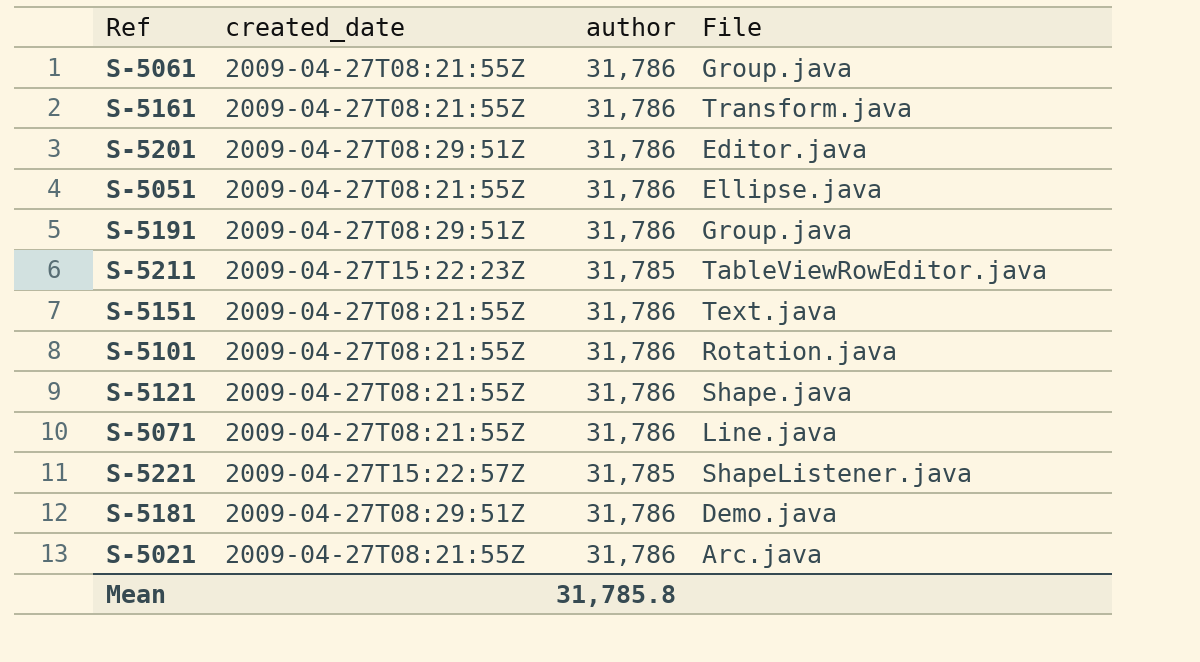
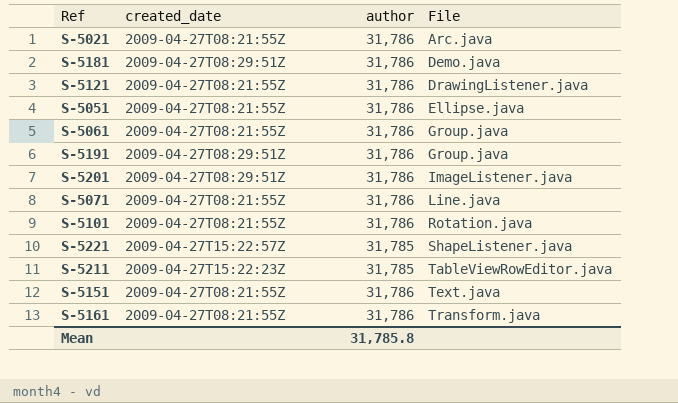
row order: none -> File ascending
S-5121 | File: Shape.java -> DrawingListener.java
S-5201 | File: Editor.java -> ImageListener.java

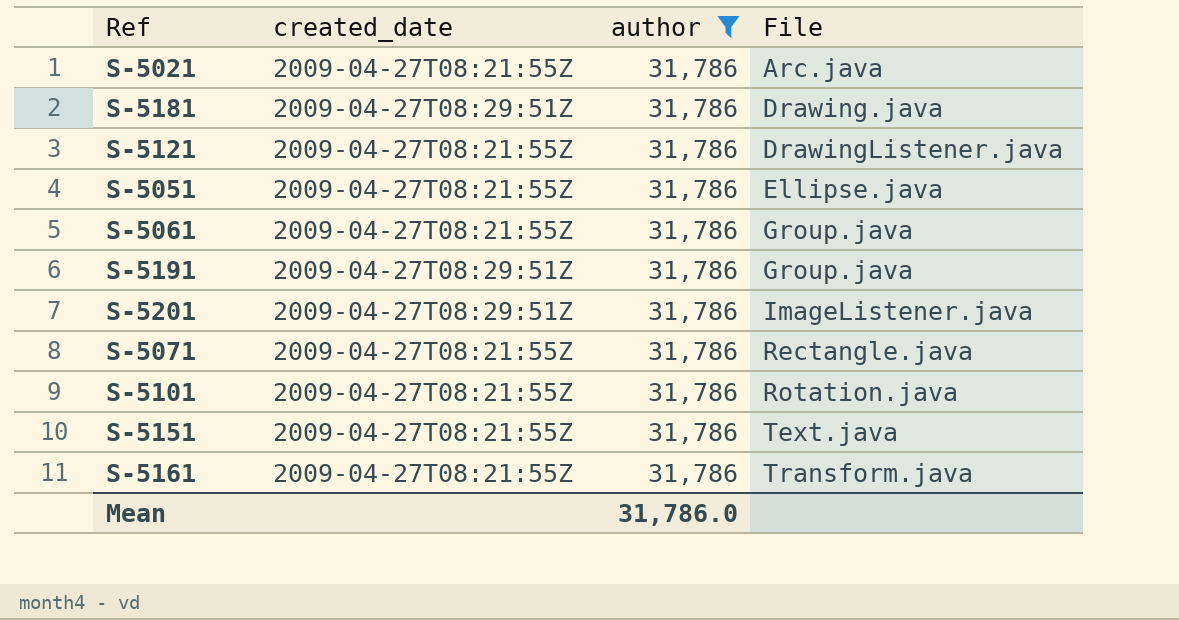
filter: none -> author = 31,786
S-5181 | File: Demo.java -> Drawing.java
S-5071 | File: Line.java -> Rectangle.java
Mean | author: 31,785.8 -> 31,786.0

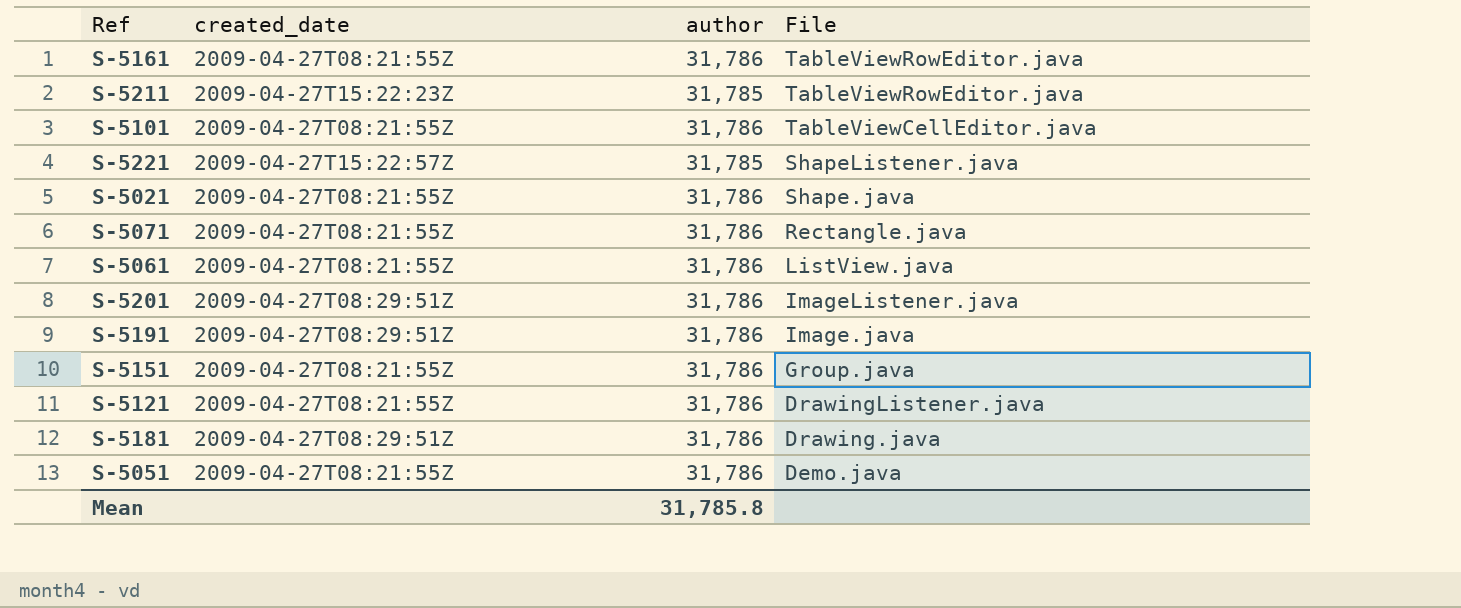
filter: author = 31,786 -> none
row order: File ascending -> File descending
S-5161 | File: Transform.java -> TableViewRowEditor.java
S-5101 | File: Rotation.java -> TableViewCellEditor.java
S-5021 | File: Arc.java -> Shape.java
S-5061 | File: Group.java -> ListView.java
S-5191 | File: Group.java -> Image.java
S-5151 | File: Text.java -> Group.java
S-5051 | File: Ellipse.java -> Demo.java
Mean | author: 31,786.0 -> 31,785.8

